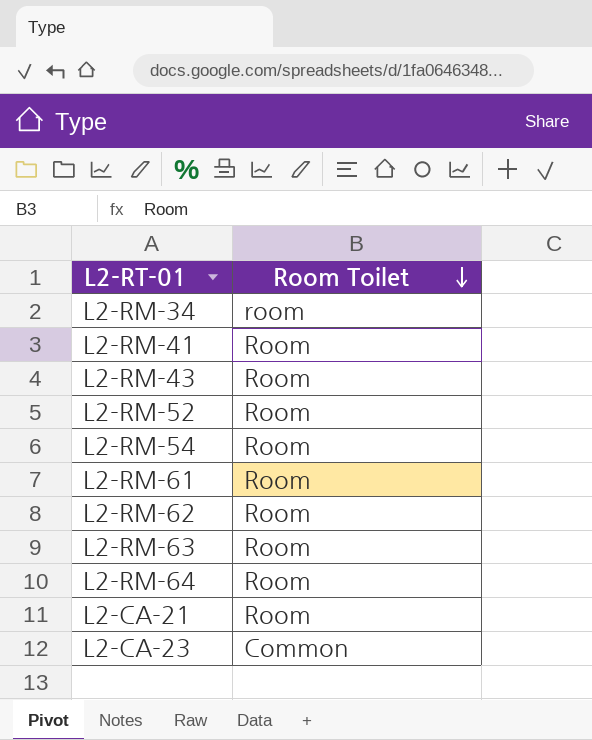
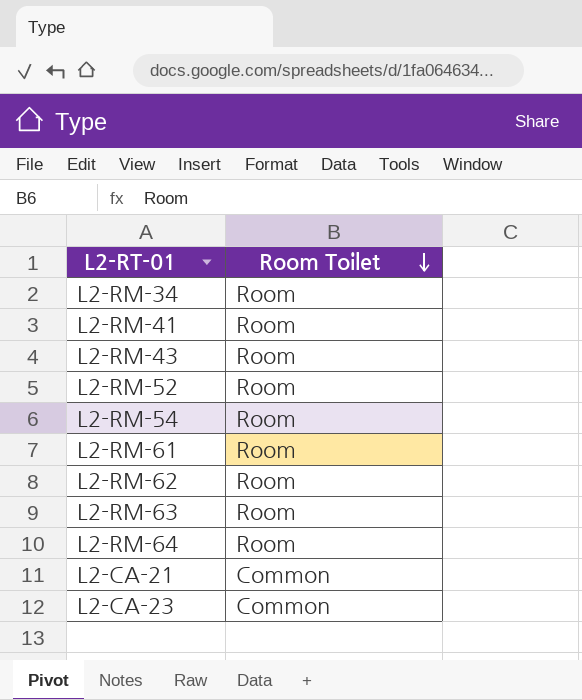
L2-RM-34 | Room Toilet: room -> Room
L2-CA-21 | Room Toilet: Room -> Common

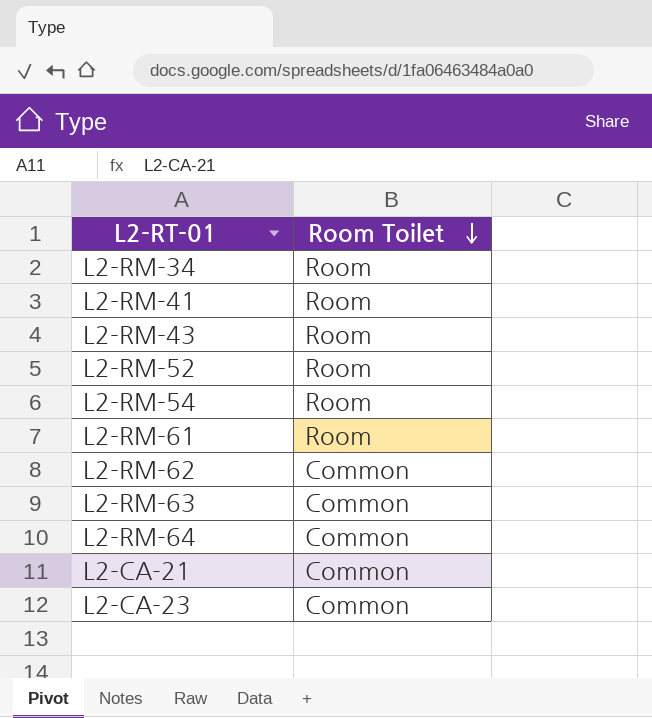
L2-RM-62 | Room Toilet: Room -> Common
L2-RM-63 | Room Toilet: Room -> Common
L2-RM-64 | Room Toilet: Room -> Common

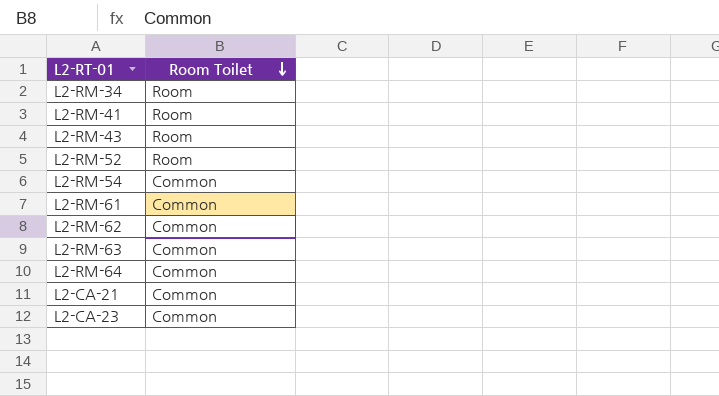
L2-RM-54 | Room Toilet: Room -> Common
L2-RM-61 | Room Toilet: Room -> Common

